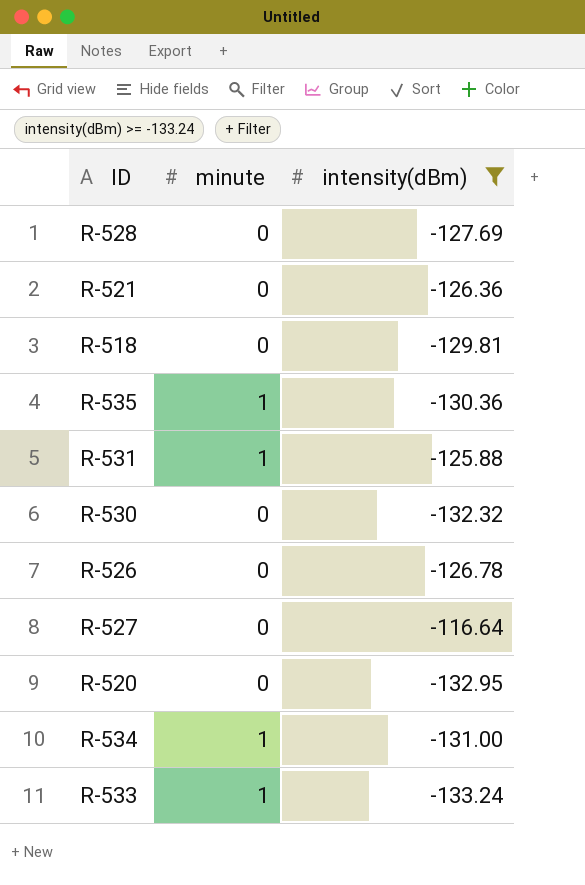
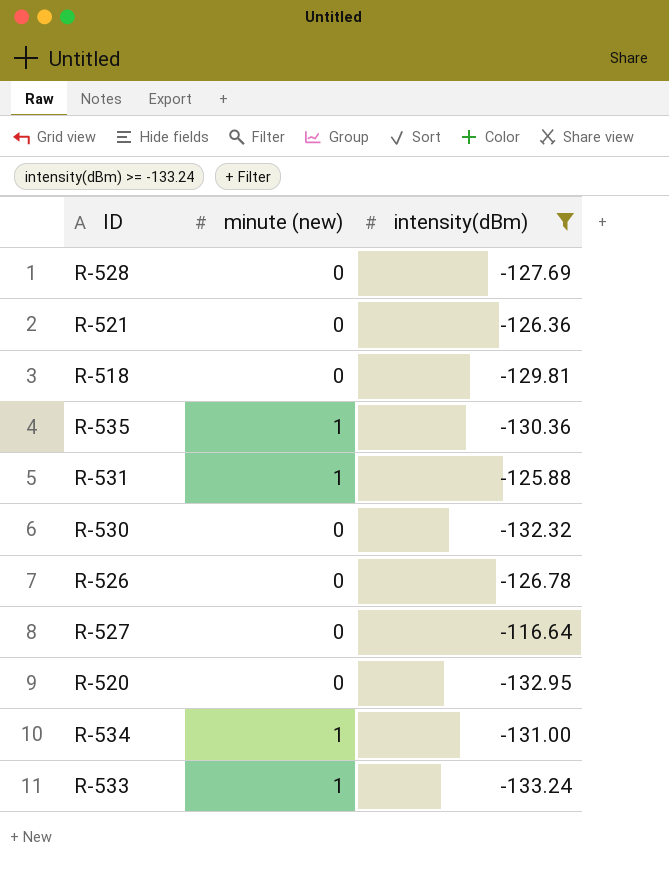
column name: minute -> minute (new)

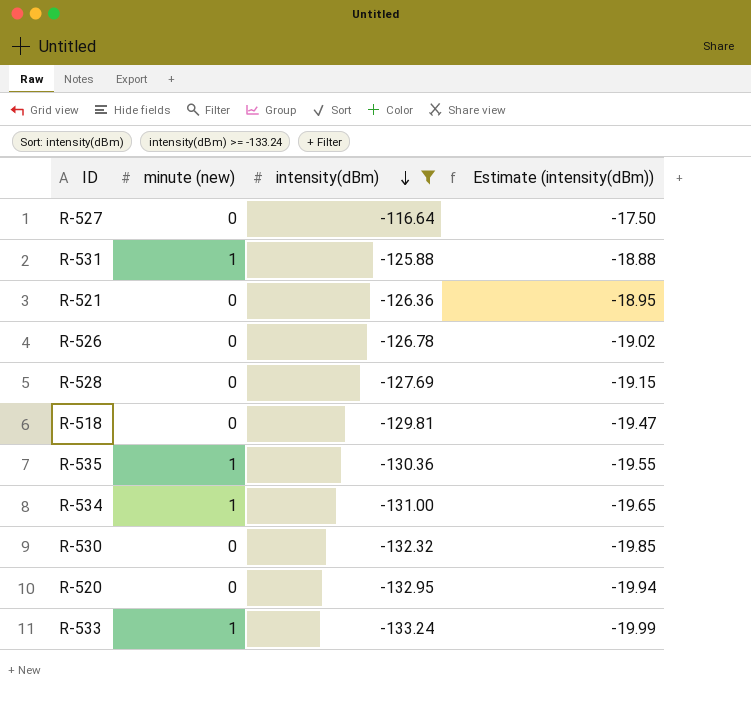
row order: none -> intensity(dBm) descending
column Estimate (intensity(dBm)) | formula: none -> [intensity(dBm)] * 0.15

